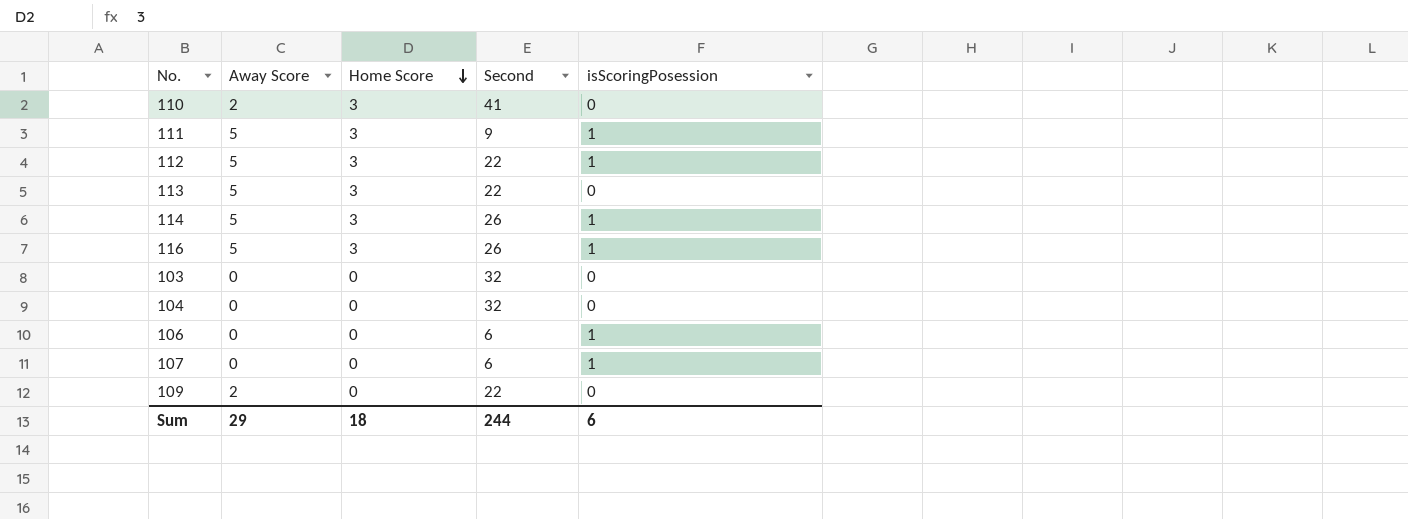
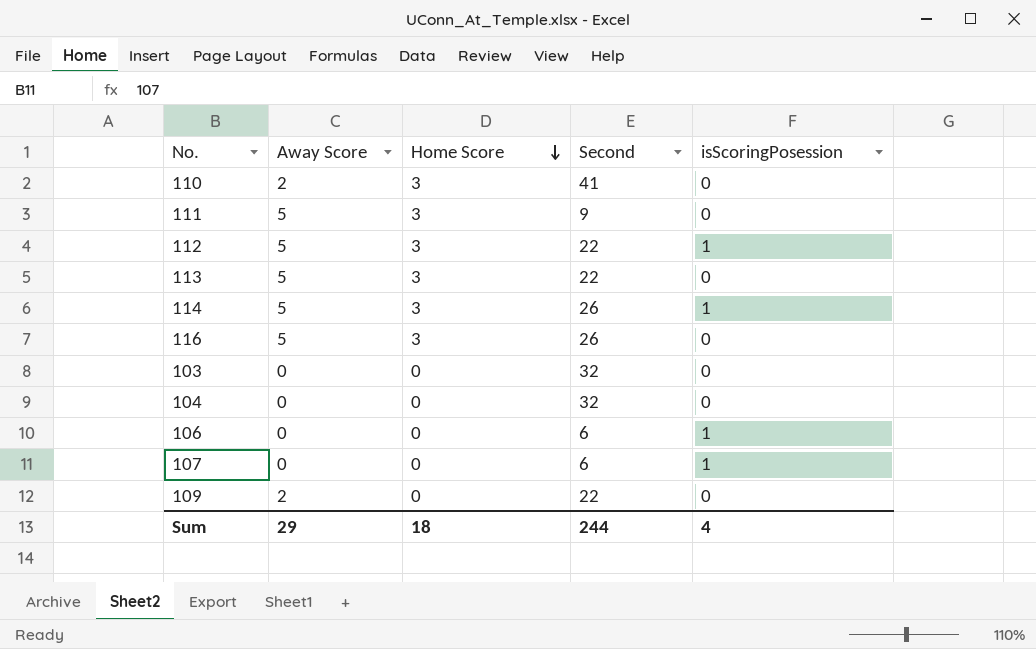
111 | isScoringPosession: 1 -> 0
116 | isScoringPosession: 1 -> 0
Sum | isScoringPosession: 6 -> 4

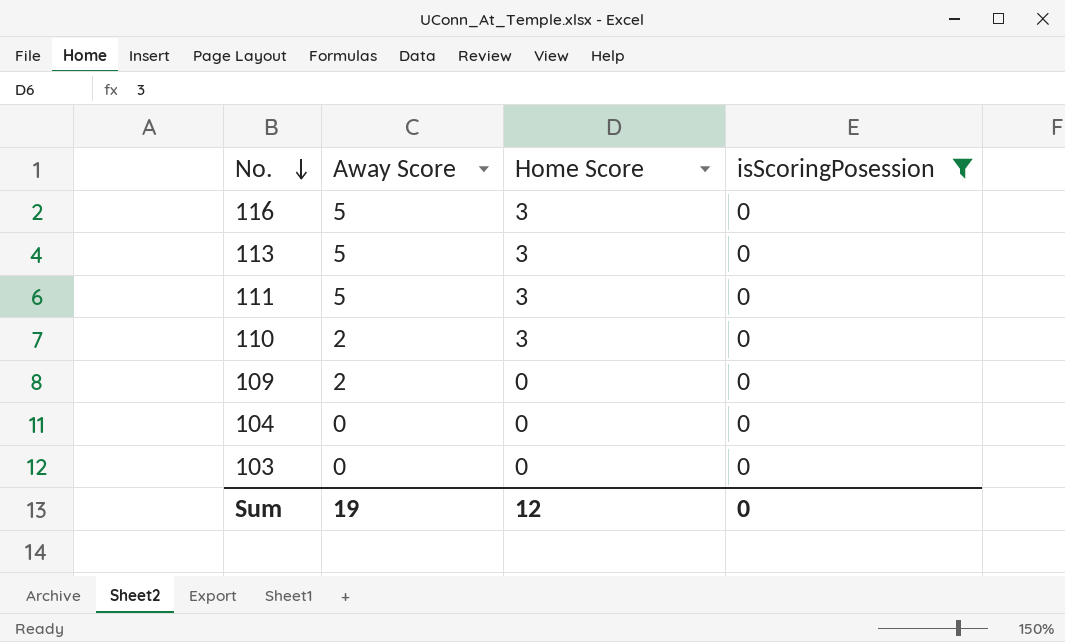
filter: none -> isScoringPosession = 0
row order: Home Score descending -> No. descending
column Second | position: 4 -> none
Sum | Away Score: 29 -> 19
Sum | Home Score: 18 -> 12
Sum | isScoringPosession: 4 -> 0

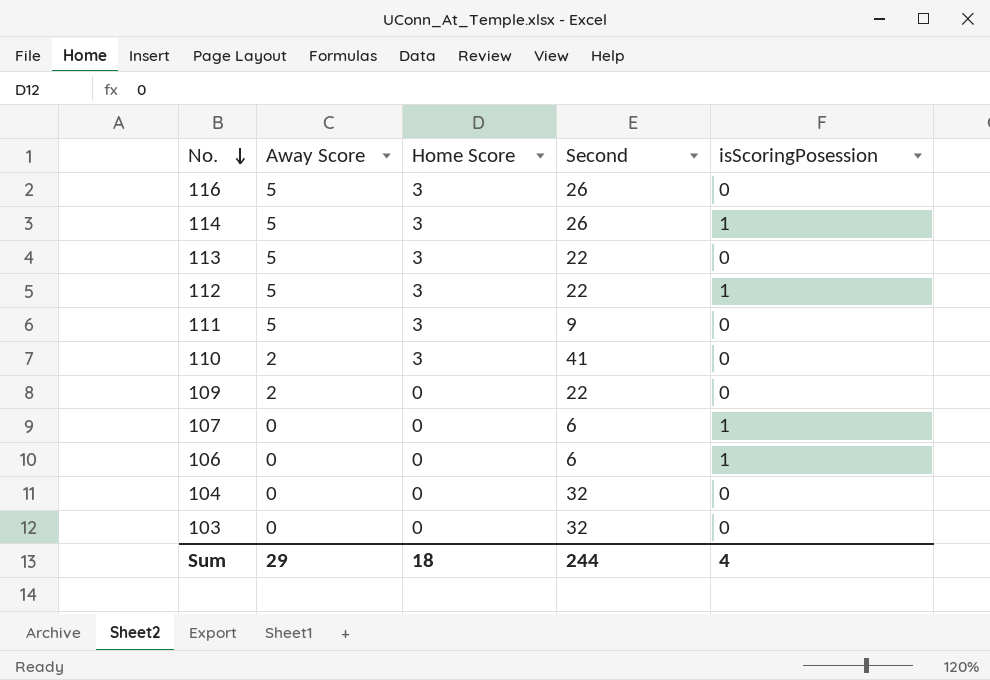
filter: isScoringPosession = 0 -> none
column Second | position: none -> 4
Sum | Away Score: 19 -> 29
Sum | Home Score: 12 -> 18
Sum | isScoringPosession: 0 -> 4

